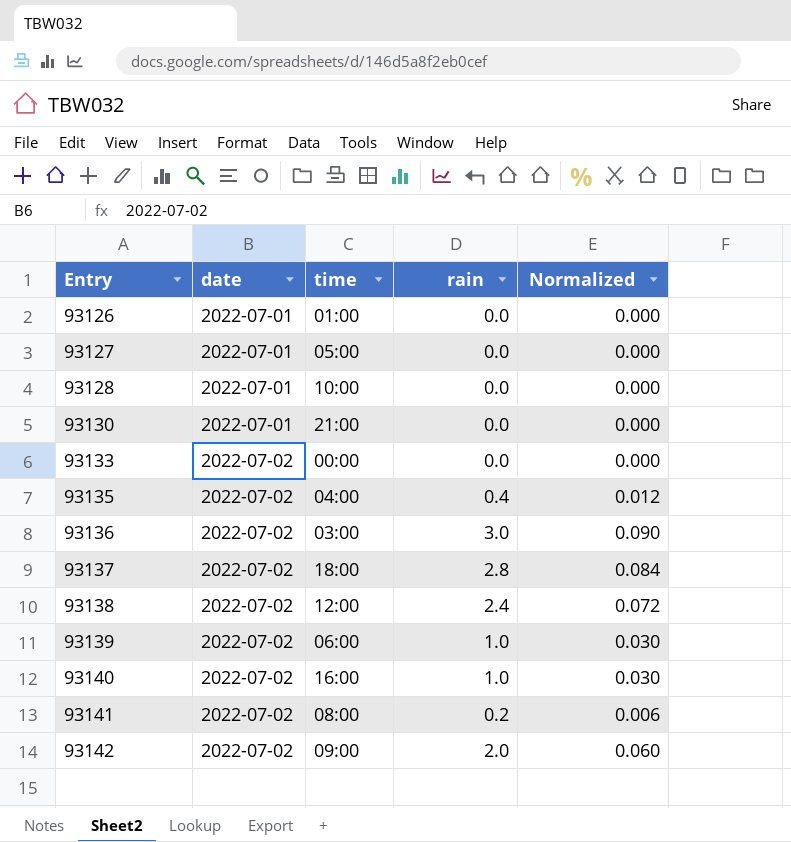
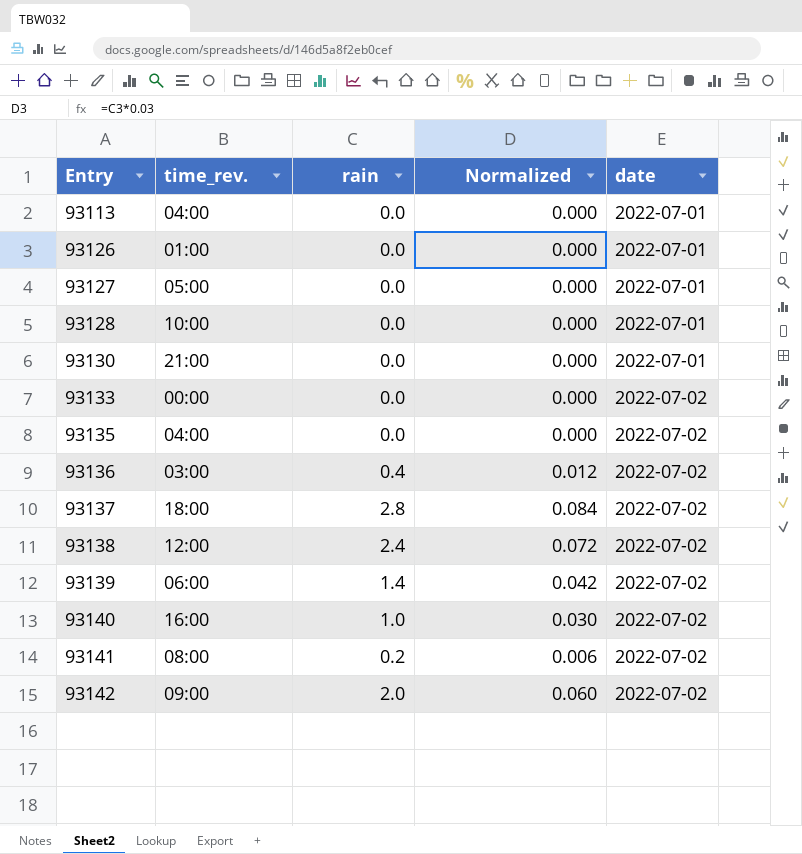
column name: time -> time_rev.
column date | position: 2 -> 5
row 93113: none -> 04:00 | 0.0 | 0.000 | 2022-07-01
93135 | rain: 0.4 -> 0.0
93135 | Normalized: 0.012 -> 0.000
93136 | rain: 3.0 -> 0.4
93136 | Normalized: 0.090 -> 0.012
93139 | rain: 1.0 -> 1.4
93139 | Normalized: 0.030 -> 0.042

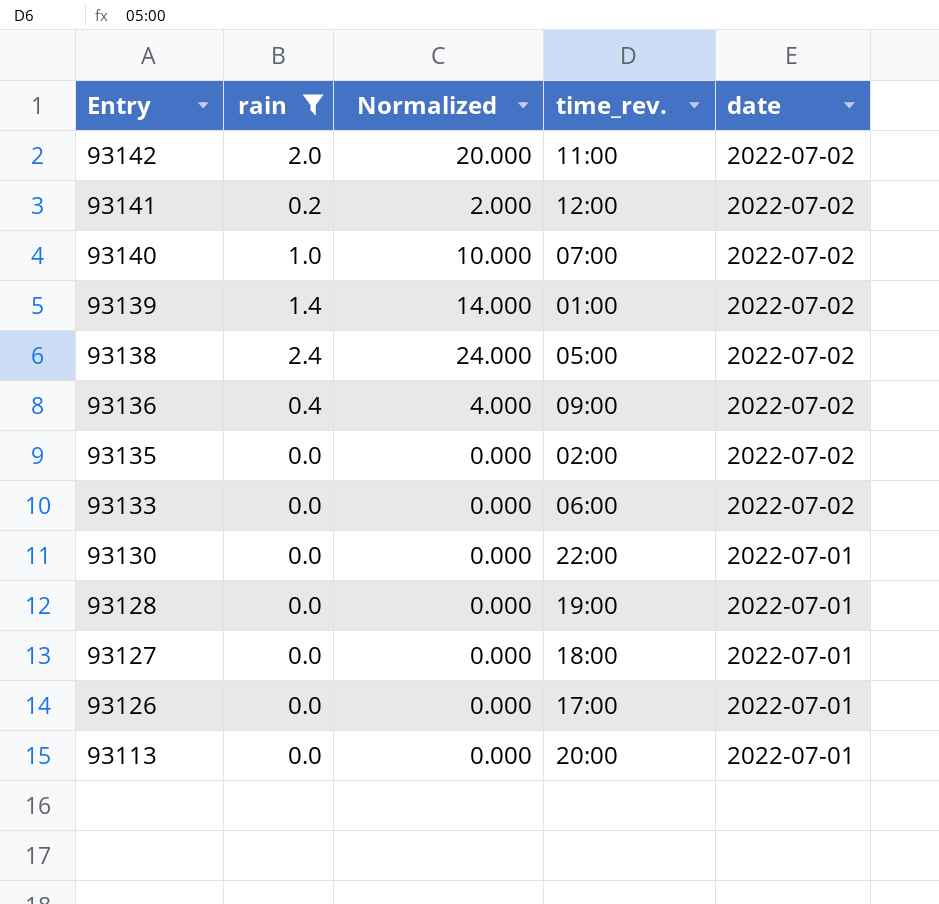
filter: none -> rain != 2.8
row order: Entry ascending -> Entry descending
column Normalized | formula: [rain] * 0.03 -> [rain] * 10
column time_rev. | position: 2 -> 4
93142 | time_rev.: 09:00 -> 11:00
93141 | time_rev.: 08:00 -> 12:00
93140 | time_rev.: 16:00 -> 07:00
93139 | time_rev.: 06:00 -> 01:00
93138 | time_rev.: 12:00 -> 05:00
93136 | time_rev.: 03:00 -> 09:00
93135 | time_rev.: 04:00 -> 02:00
93133 | time_rev.: 00:00 -> 06:00
93130 | time_rev.: 21:00 -> 22:00
93128 | time_rev.: 10:00 -> 19:00
93127 | time_rev.: 05:00 -> 18:00
93126 | time_rev.: 01:00 -> 17:00
93113 | time_rev.: 04:00 -> 20:00

